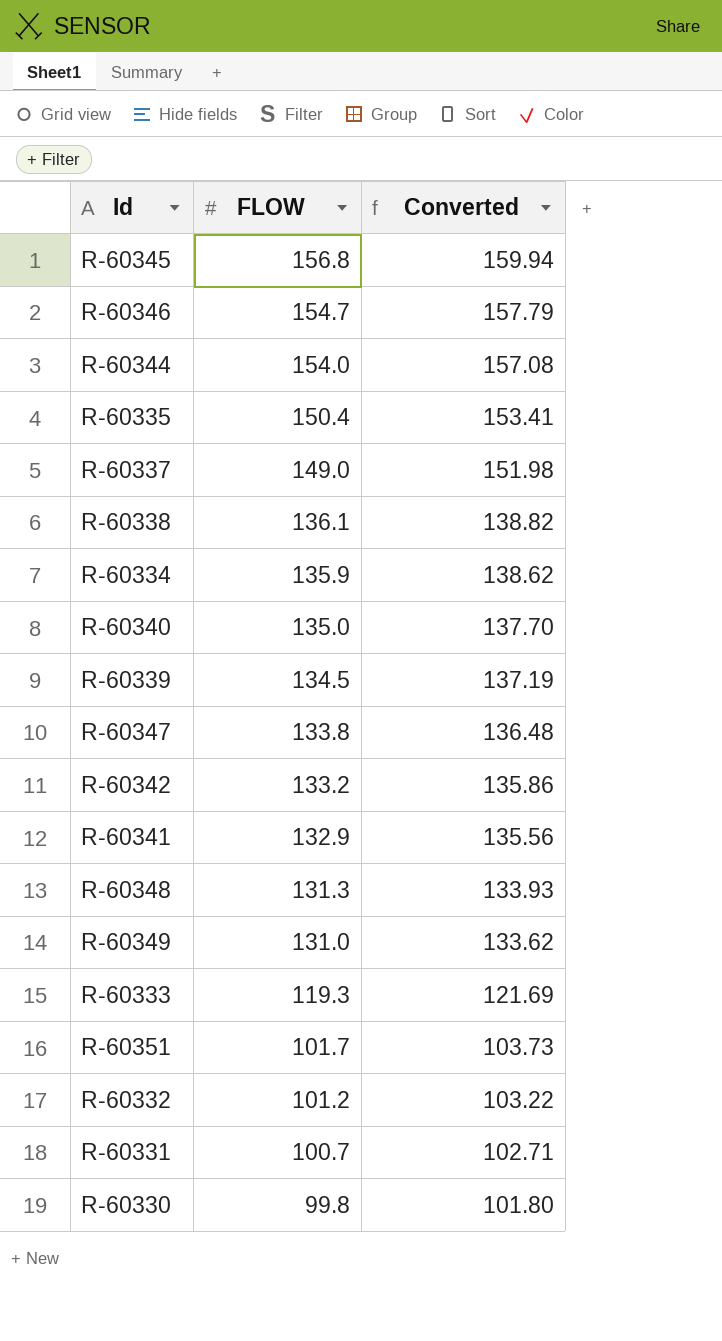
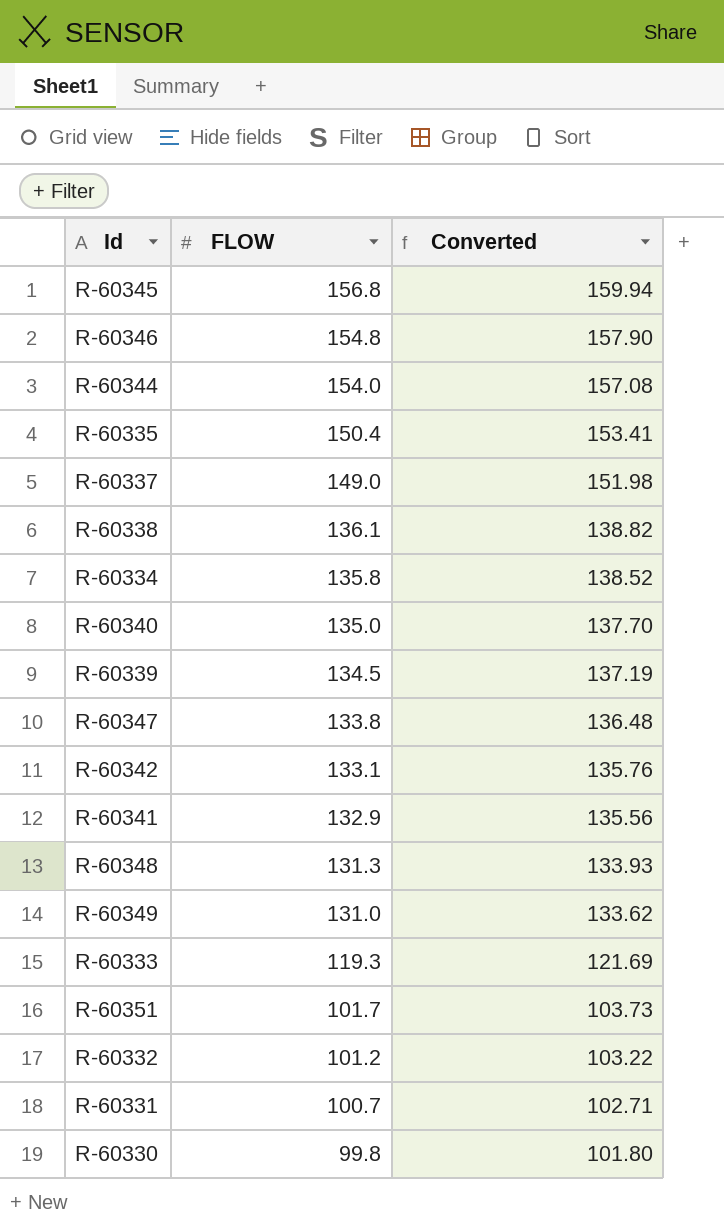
R-60346 | FLOW: 154.7 -> 154.8
R-60346 | Converted: 157.79 -> 157.90
R-60334 | FLOW: 135.9 -> 135.8
R-60334 | Converted: 138.62 -> 138.52
R-60342 | FLOW: 133.2 -> 133.1
R-60342 | Converted: 135.86 -> 135.76

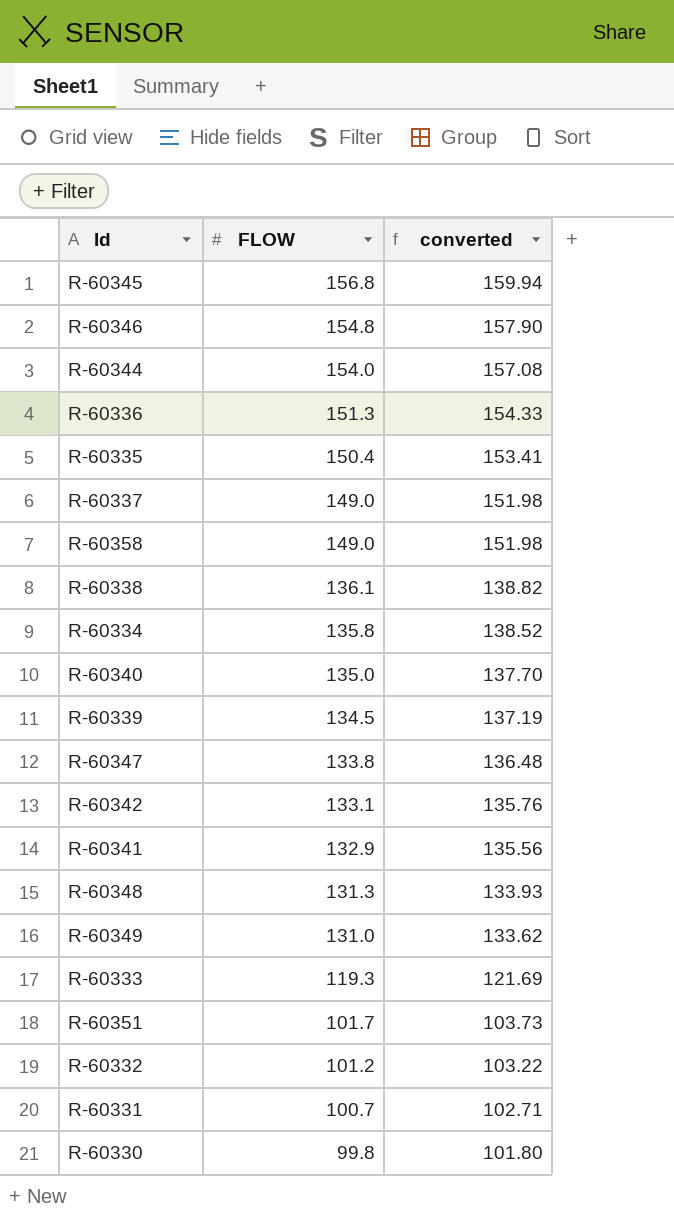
column name: Converted -> converted
row R-60336: none -> 151.3 | 154.33
row R-60358: none -> 149.0 | 151.98

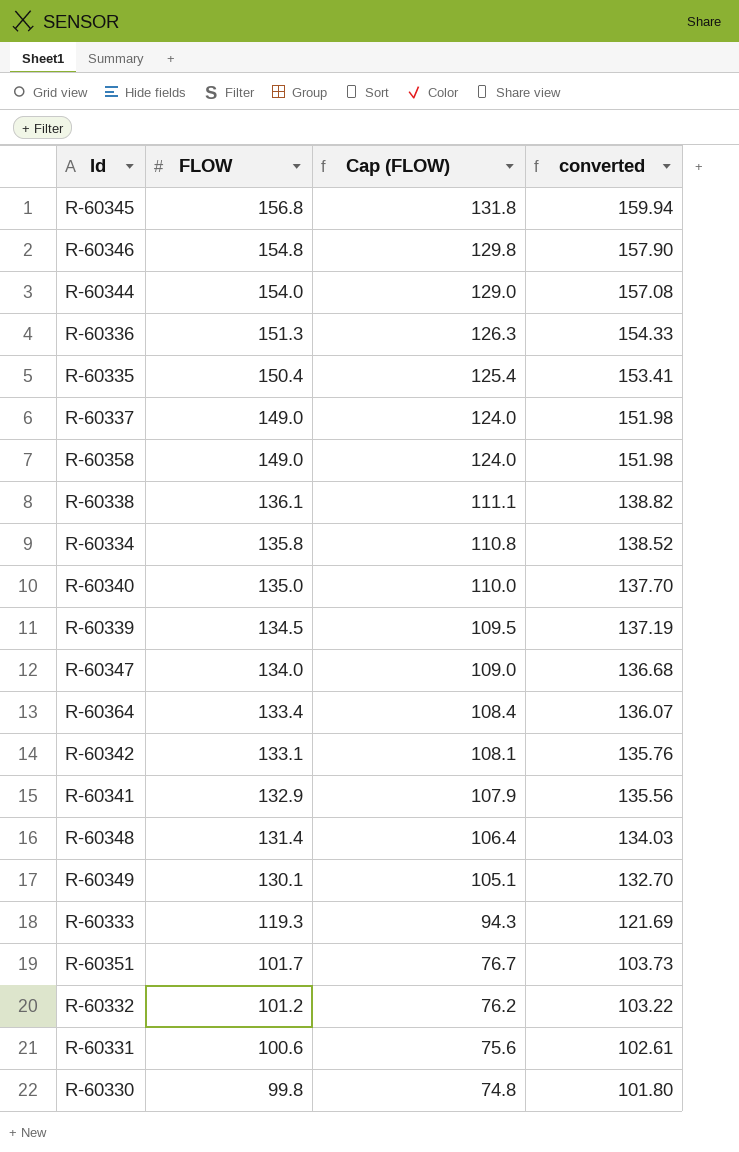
column Cap (FLOW) | formula: none -> [FLOW] - 25
R-60347 | FLOW: 133.8 -> 134.0
R-60347 | converted: 136.48 -> 136.68
row R-60364: none -> 133.4 | 108.4 | 136.07
R-60348 | FLOW: 131.3 -> 131.4
R-60348 | converted: 133.93 -> 134.03
R-60349 | FLOW: 131.0 -> 130.1
R-60349 | converted: 133.62 -> 132.70
R-60331 | FLOW: 100.7 -> 100.6
R-60331 | converted: 102.71 -> 102.61

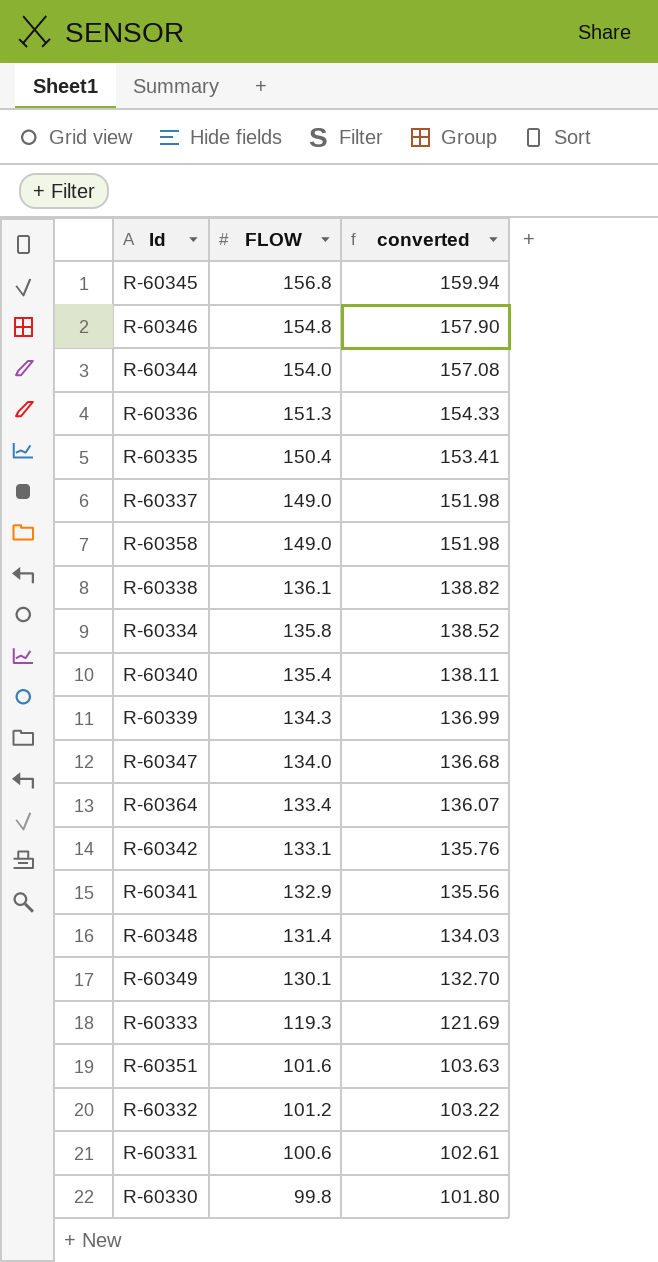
column Cap (FLOW) | formula: [FLOW] - 25 -> none
R-60340 | FLOW: 135.0 -> 135.4
R-60340 | converted: 137.70 -> 138.11
R-60339 | FLOW: 134.5 -> 134.3
R-60339 | converted: 137.19 -> 136.99
R-60351 | FLOW: 101.7 -> 101.6
R-60351 | converted: 103.73 -> 103.63

